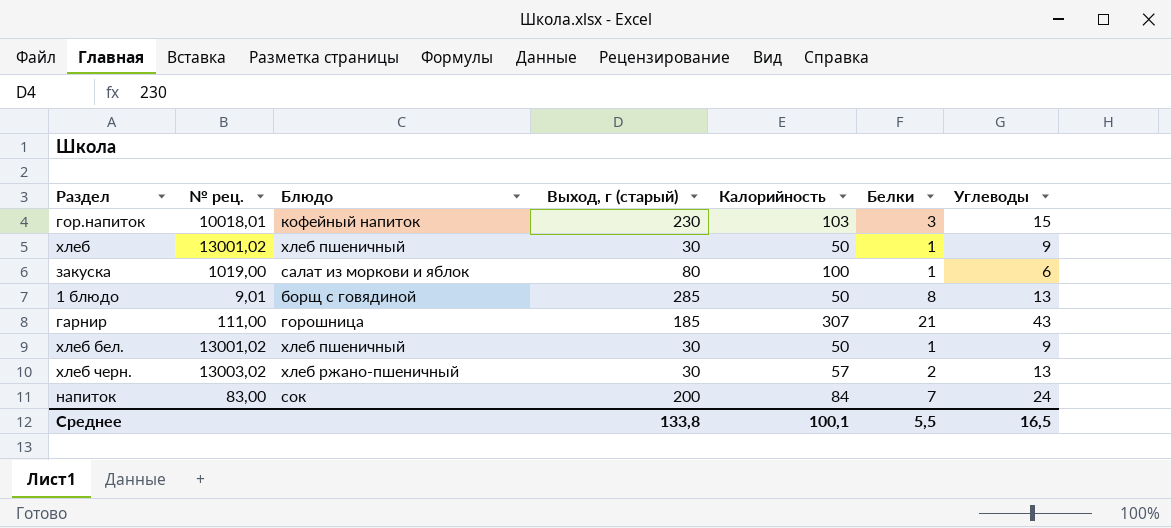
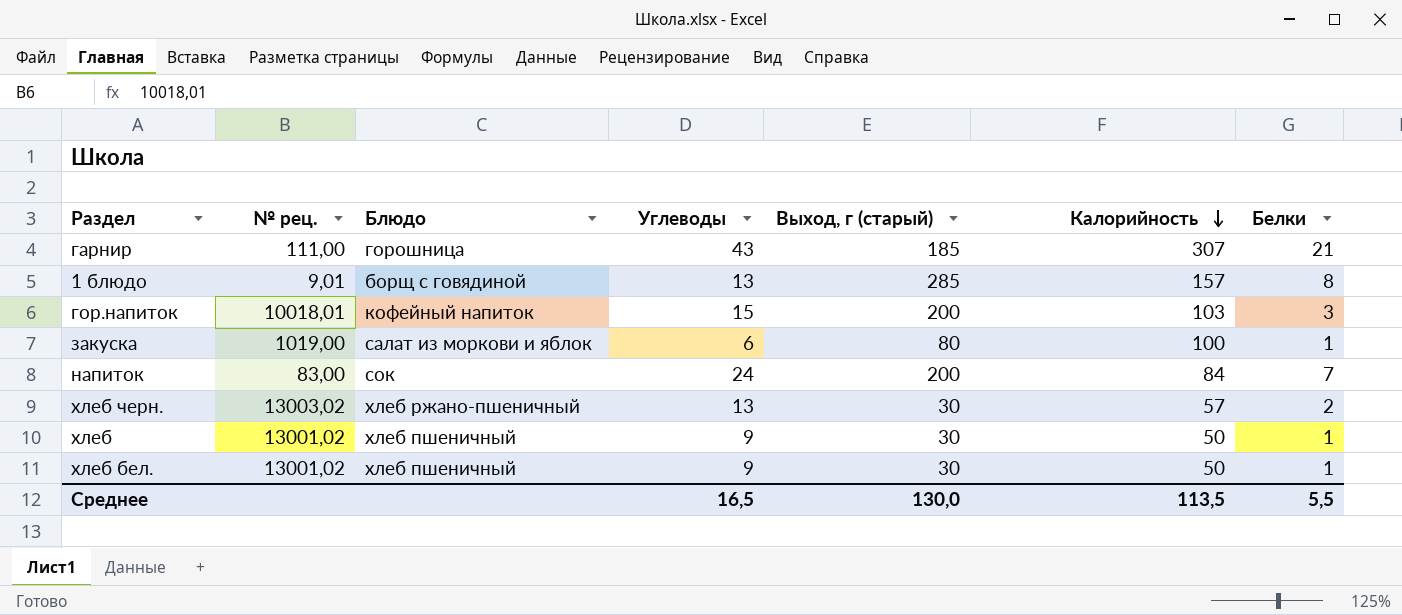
row order: none -> Калорийность descending
column Углеводы | position: 7 -> 4
1 блюдо | Калорийность: 50 -> 157
гор.напиток | Выход, г (старый): 230 -> 200
Среднее | Выход, г (старый): 133,8 -> 130,0
Среднее | Калорийность: 100,1 -> 113,5

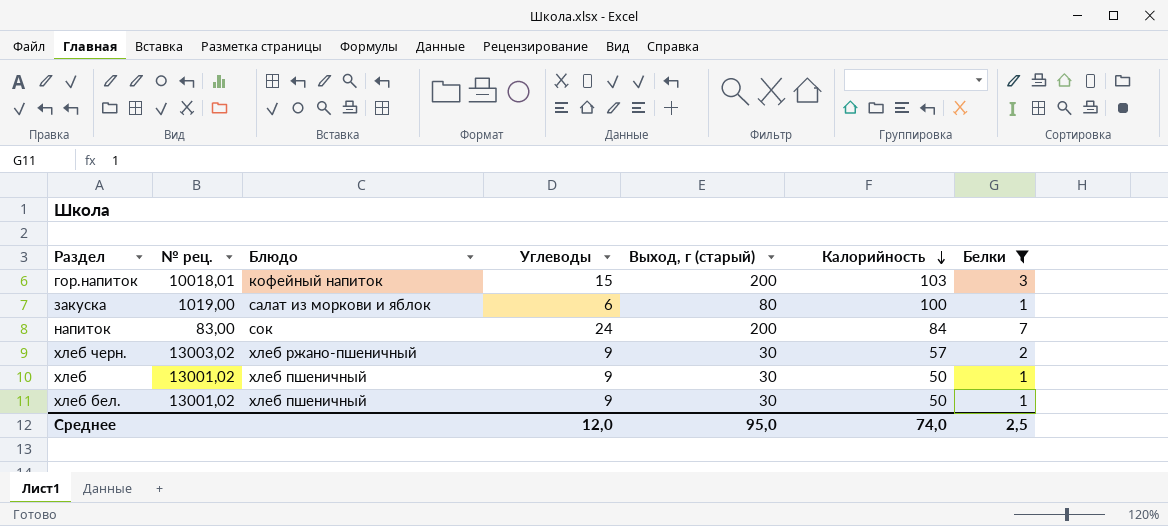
filter: none -> Белки <= 7
хлеб черн. | Углеводы: 13 -> 9
Среднее | Углеводы: 16,5 -> 12,0
Среднее | Выход, г (старый): 130,0 -> 95,0
Среднее | Калорийность: 113,5 -> 74,0
Среднее | Белки: 5,5 -> 2,5

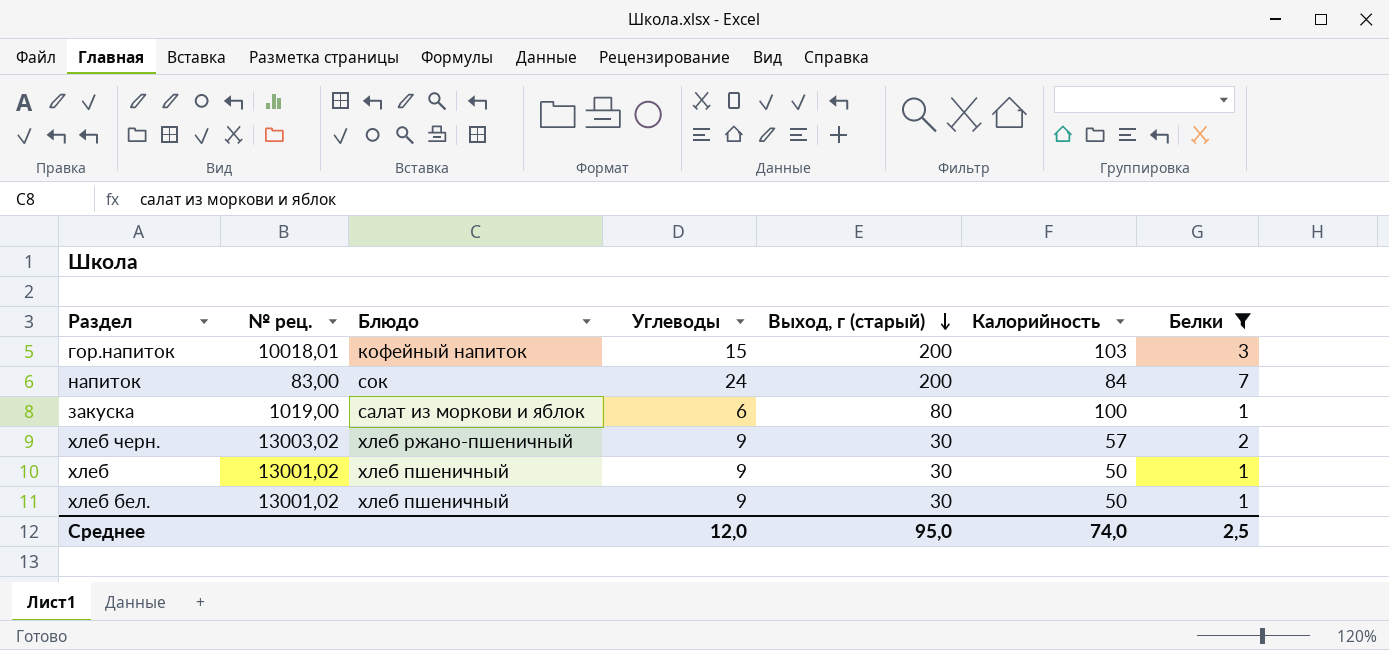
row order: Калорийность descending -> Выход, г (старый) descending

